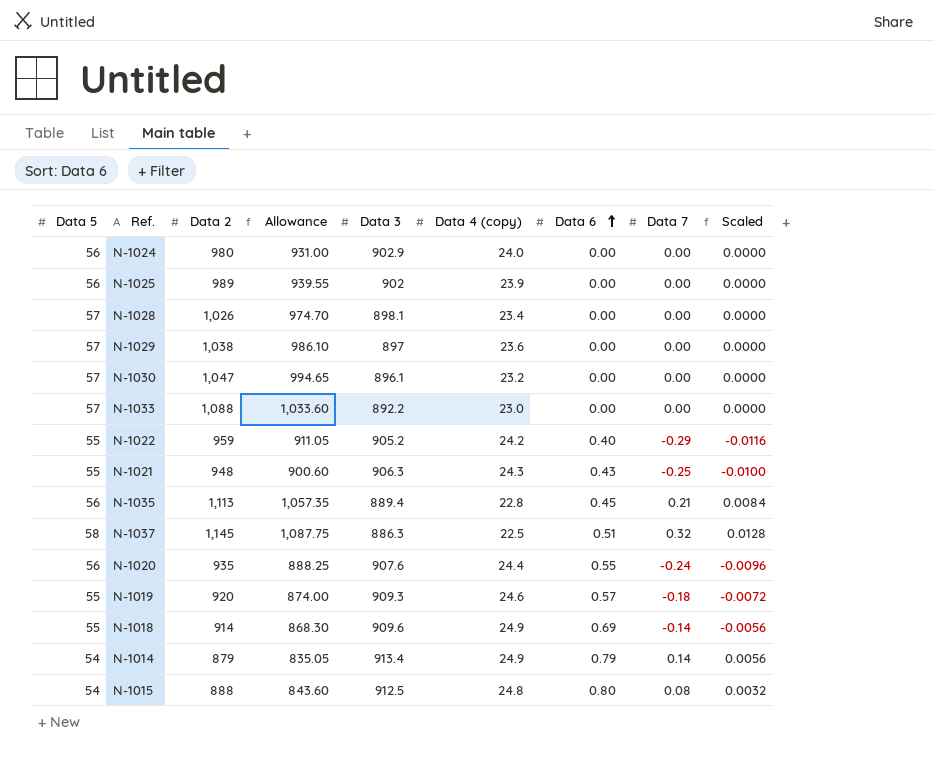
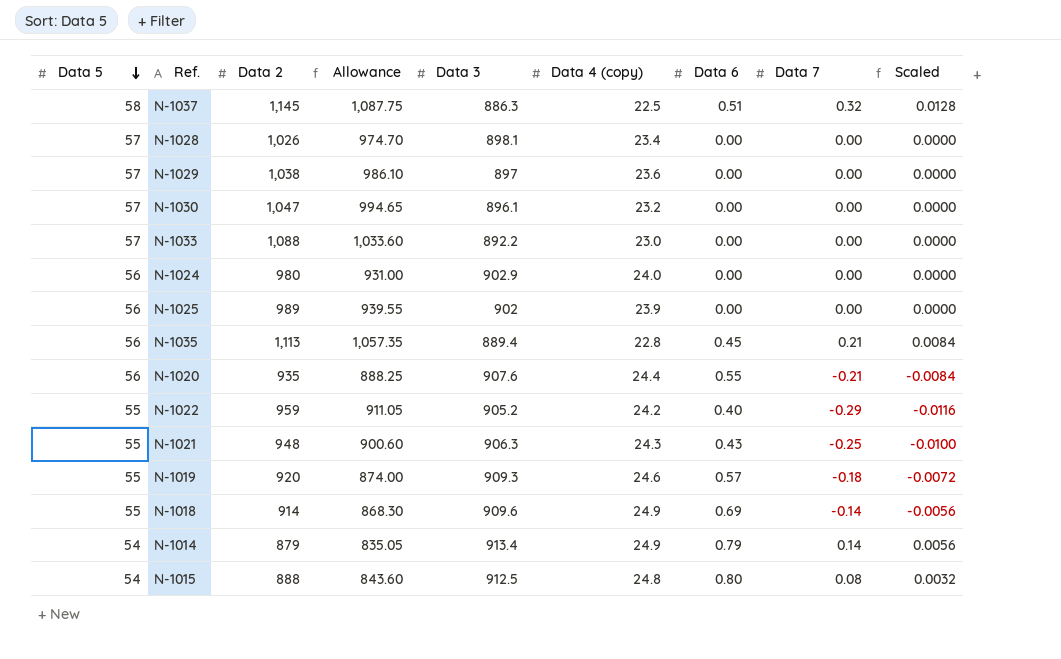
row order: Data 6 ascending -> Data 5 descending
N-1020 | Data 7: -0.24 -> -0.21
N-1020 | Scaled: -0.0096 -> -0.0084

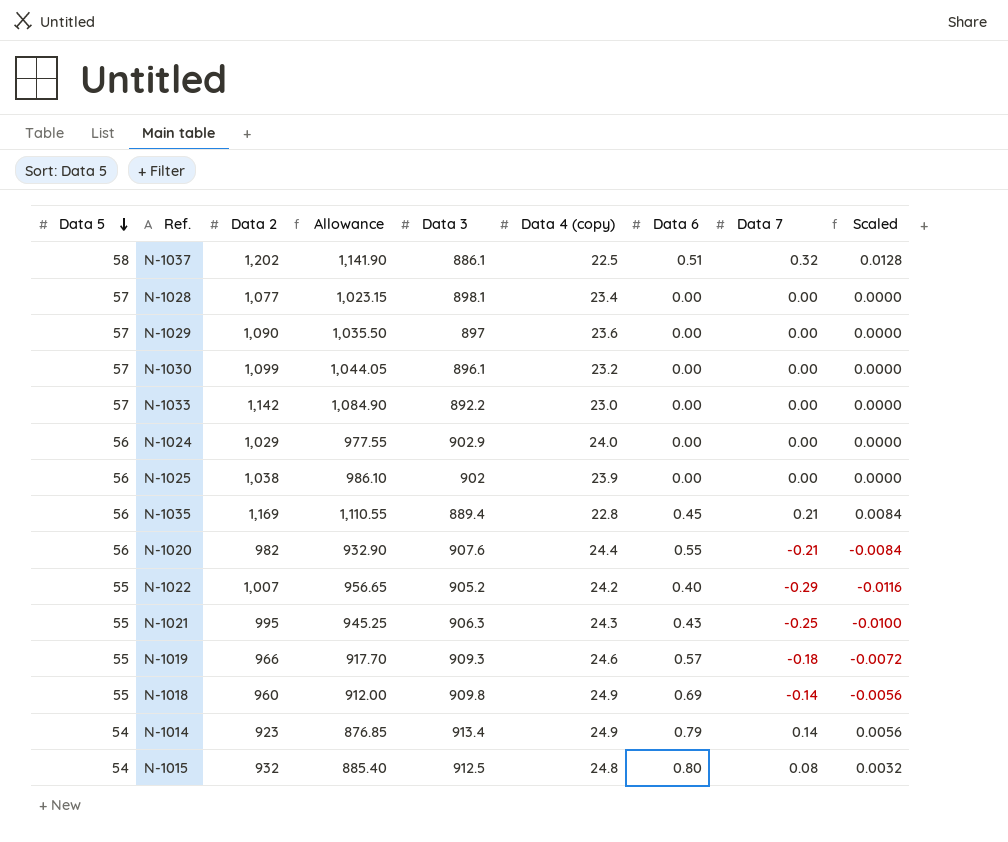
N-1037 | Data 2: 1,145 -> 1,202
N-1037 | Allowance: 1,087.75 -> 1,141.90
N-1037 | Data 3: 886.3 -> 886.1
N-1028 | Data 2: 1,026 -> 1,077
N-1028 | Allowance: 974.70 -> 1,023.15
N-1029 | Data 2: 1,038 -> 1,090
N-1029 | Allowance: 986.10 -> 1,035.50
N-1030 | Data 2: 1,047 -> 1,099
N-1030 | Allowance: 994.65 -> 1,044.05
N-1033 | Data 2: 1,088 -> 1,142
N-1033 | Allowance: 1,033.60 -> 1,084.90
N-1024 | Data 2: 980 -> 1,029
N-1024 | Allowance: 931.00 -> 977.55
N-1025 | Data 2: 989 -> 1,038
N-1025 | Allowance: 939.55 -> 986.10
N-1035 | Data 2: 1,113 -> 1,169
N-1035 | Allowance: 1,057.35 -> 1,110.55
N-1020 | Data 2: 935 -> 982
N-1020 | Allowance: 888.25 -> 932.90
N-1022 | Data 2: 959 -> 1,007
N-1022 | Allowance: 911.05 -> 956.65
N-1021 | Data 2: 948 -> 995
N-1021 | Allowance: 900.60 -> 945.25
N-1019 | Data 2: 920 -> 966
N-1019 | Allowance: 874.00 -> 917.70
N-1018 | Data 2: 914 -> 960
N-1018 | Allowance: 868.30 -> 912.00
N-1018 | Data 3: 909.6 -> 909.8
N-1014 | Data 2: 879 -> 923
N-1014 | Allowance: 835.05 -> 876.85
N-1015 | Data 2: 888 -> 932
N-1015 | Allowance: 843.60 -> 885.40

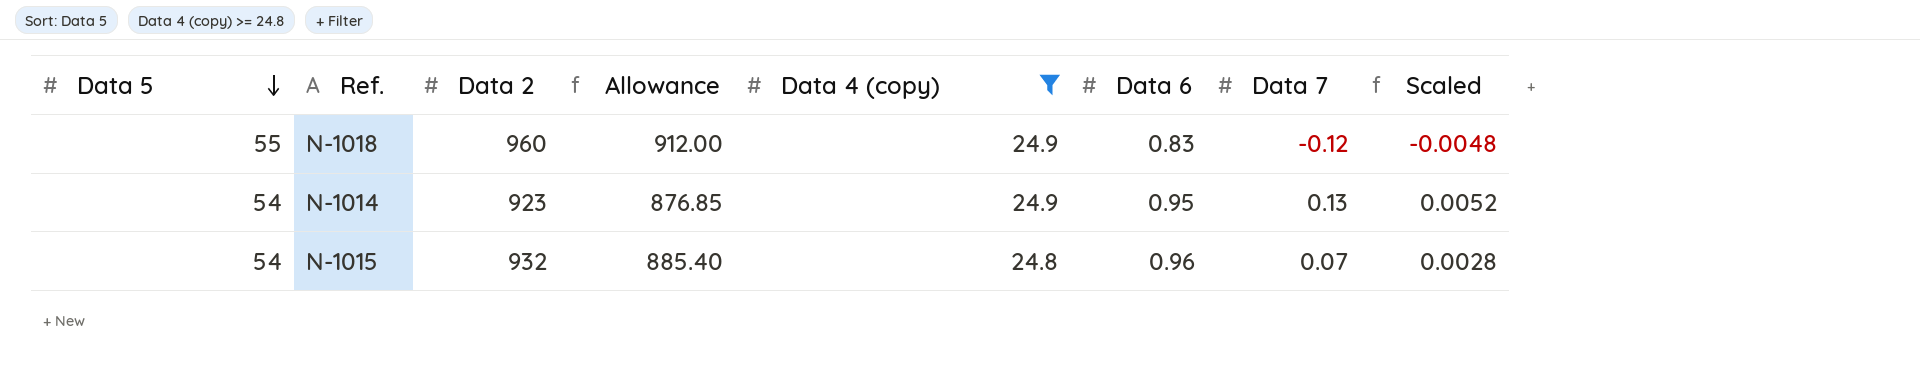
filter: none -> Data 4 (copy) >= 24.8
column Data 3 | position: 5 -> none
N-1018 | Data 6: 0.69 -> 0.83
N-1018 | Data 7: -0.14 -> -0.12
N-1018 | Scaled: -0.0056 -> -0.0048
N-1014 | Data 6: 0.79 -> 0.95
N-1014 | Data 7: 0.14 -> 0.13
N-1014 | Scaled: 0.0056 -> 0.0052
N-1015 | Data 6: 0.80 -> 0.96
N-1015 | Data 7: 0.08 -> 0.07
N-1015 | Scaled: 0.0032 -> 0.0028

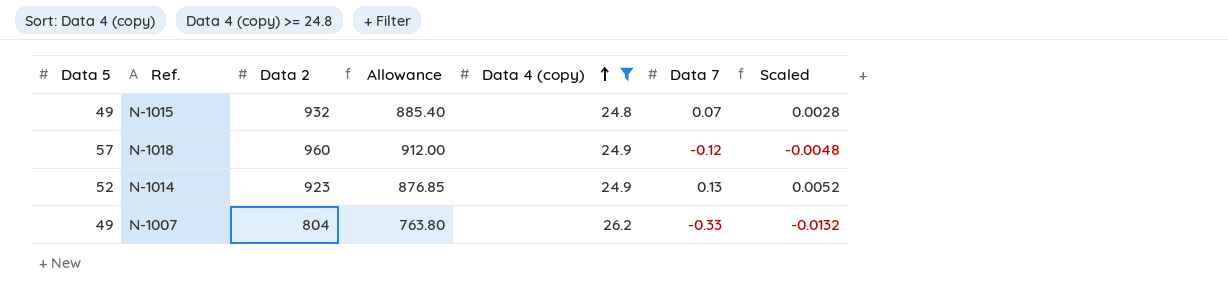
row order: Data 5 descending -> Data 4 (copy) ascending
column Data 6 | position: 6 -> none
N-1015 | Data 5: 54 -> 49
N-1018 | Data 5: 55 -> 57
N-1014 | Data 5: 54 -> 52
row N-1007: none -> 49 | 804 | 763.80 | 26.2 | -0.33 | -0.0132

